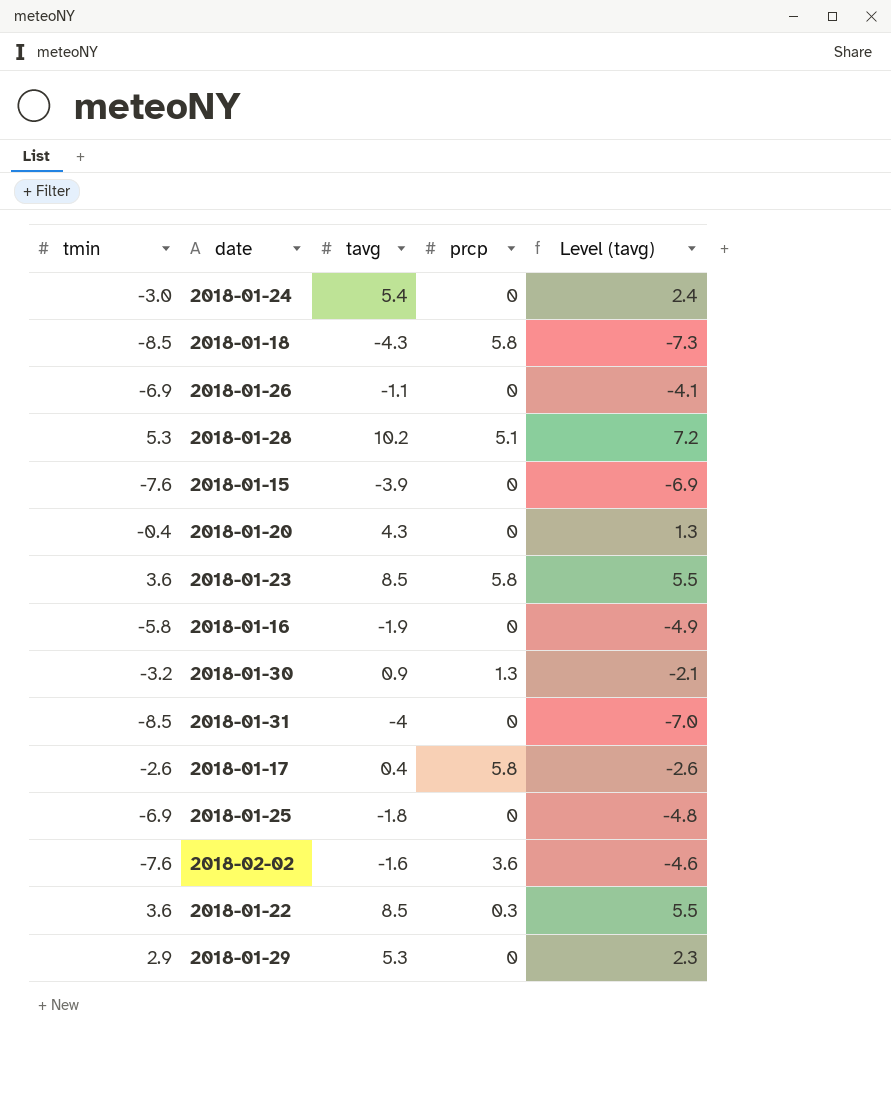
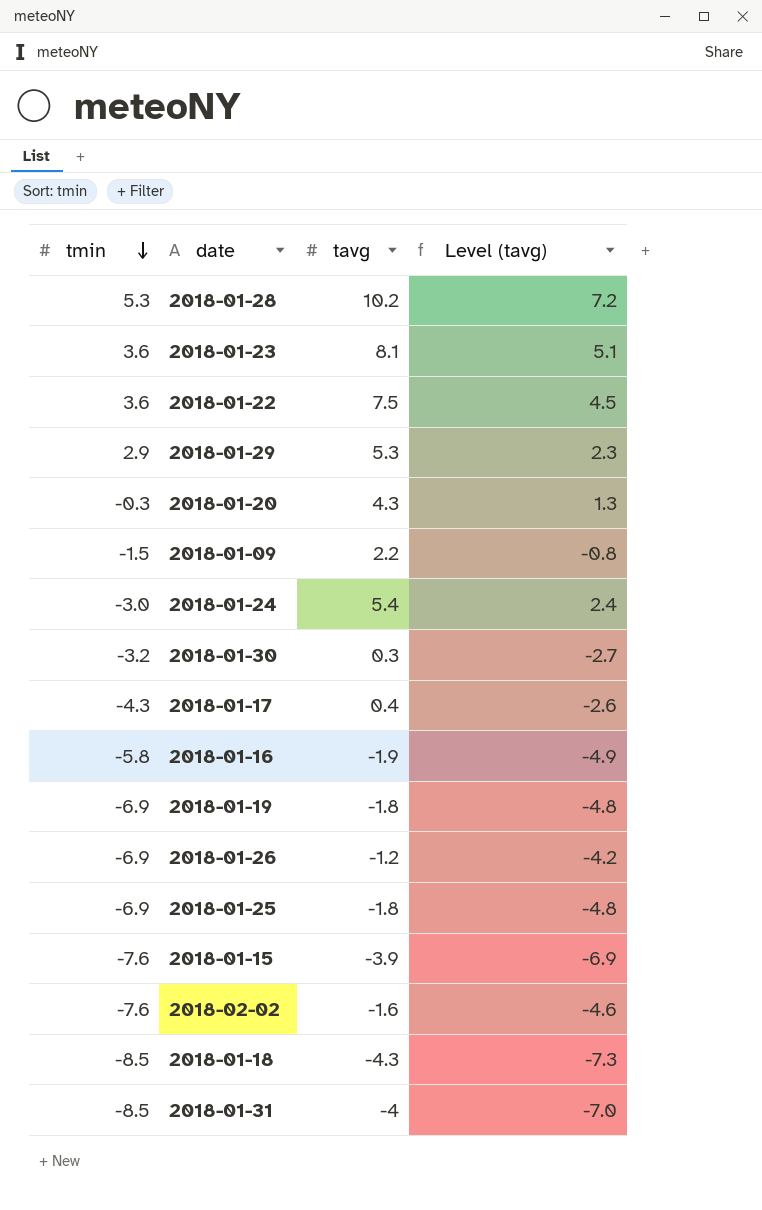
row order: none -> tmin descending
column prcp | position: 4 -> none
2018-01-23 | tavg: 8.5 -> 8.1
2018-01-23 | Level (tavg): 5.5 -> 5.1
2018-01-22 | tavg: 8.5 -> 7.5
2018-01-22 | Level (tavg): 5.5 -> 4.5
2018-01-20 | tmin: -0.4 -> -0.3
row 2018-01-09: none -> -1.5 | 2.2 | -0.8
2018-01-30 | tavg: 0.9 -> 0.3
2018-01-30 | Level (tavg): -2.1 -> -2.7
2018-01-17 | tmin: -2.6 -> -4.3
row 2018-01-19: none -> -6.9 | -1.8 | -4.8
2018-01-26 | tavg: -1.1 -> -1.2
2018-01-26 | Level (tavg): -4.1 -> -4.2

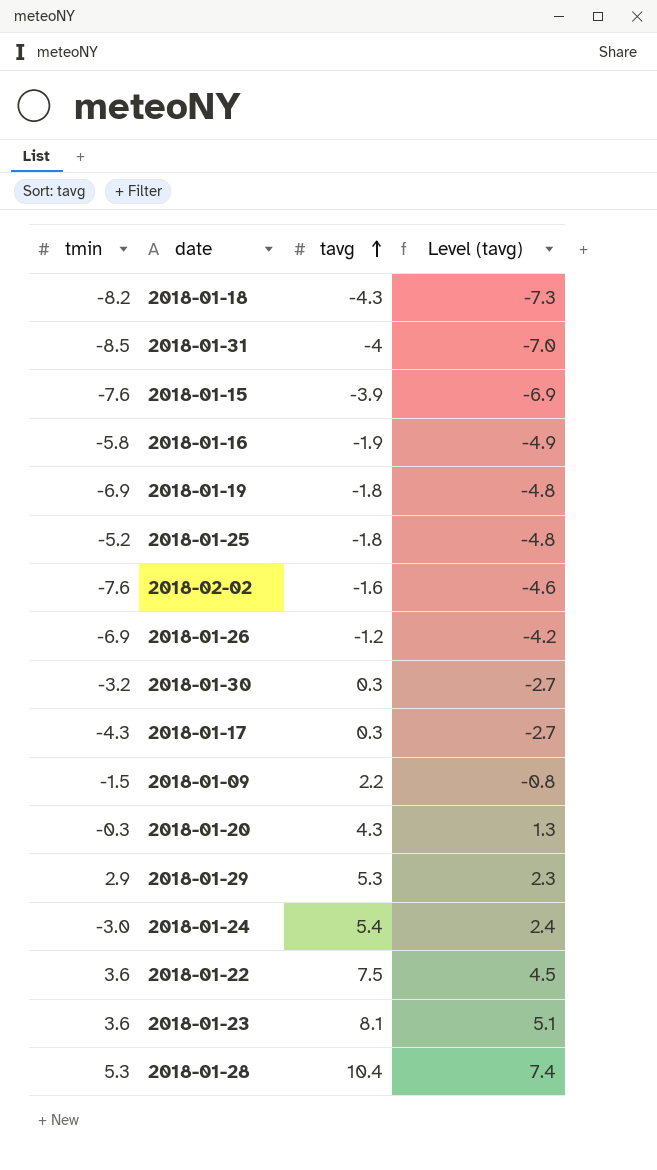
row order: tmin descending -> tavg ascending
2018-01-18 | tmin: -8.5 -> -8.2
2018-01-25 | tmin: -6.9 -> -5.2
2018-01-17 | tavg: 0.4 -> 0.3
2018-01-17 | Level (tavg): -2.6 -> -2.7
2018-01-28 | tavg: 10.2 -> 10.4
2018-01-28 | Level (tavg): 7.2 -> 7.4

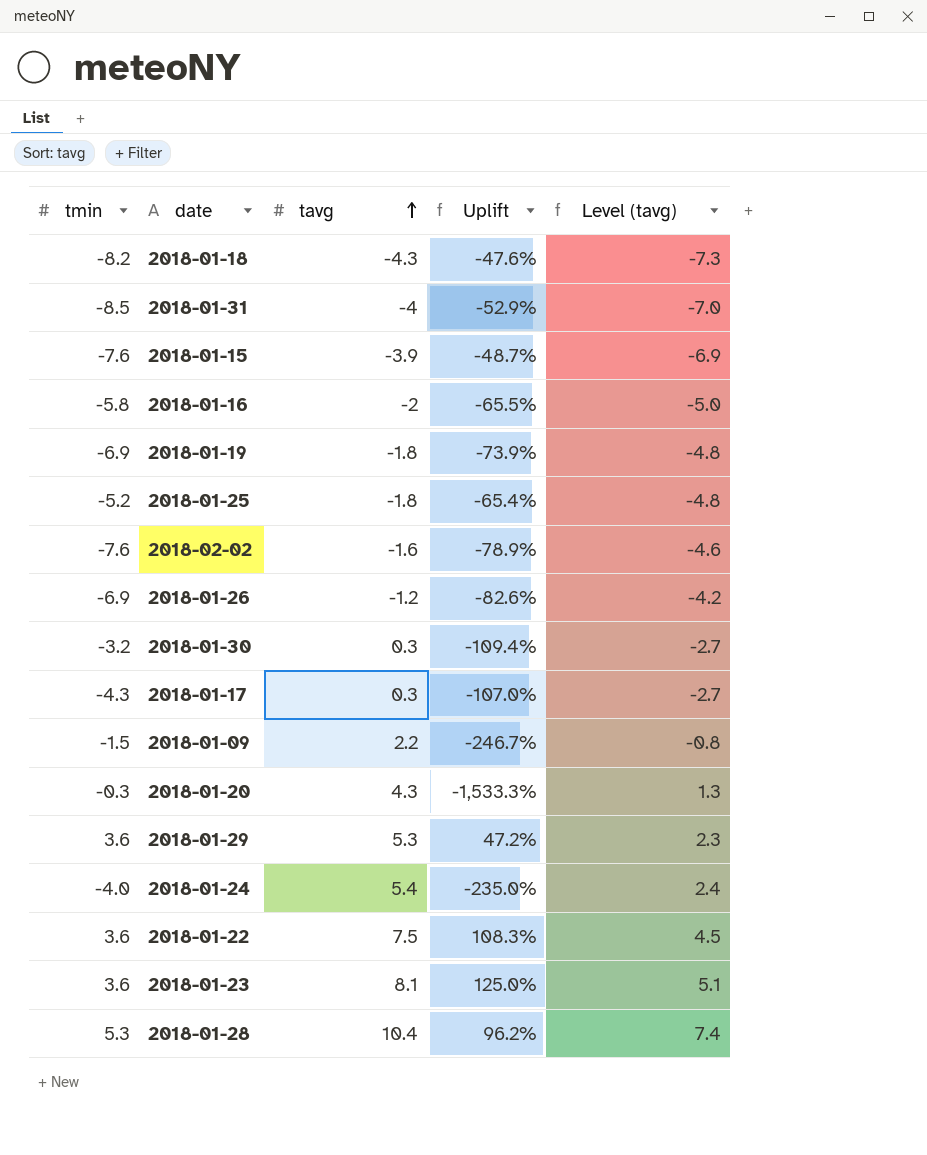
column Uplift | formula: none -> ([tavg] - [tmin]) / [tmin]
2018-01-16 | tavg: -1.9 -> -2
2018-01-16 | Level (tavg): -4.9 -> -5.0
2018-01-29 | tmin: 2.9 -> 3.6
2018-01-24 | tmin: -3.0 -> -4.0

